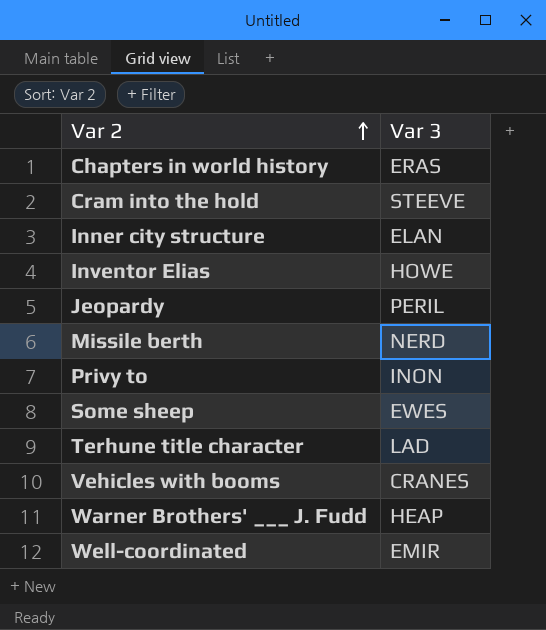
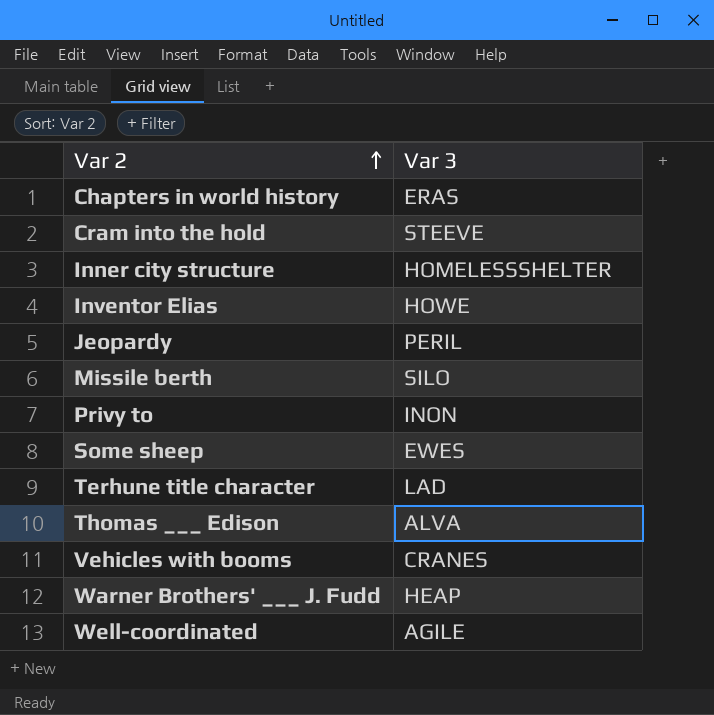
Inner city structure | Var 3: ELAN -> HOMELESSSHELTER
Missile berth | Var 3: NERD -> SILO
row Thomas ___ Edison: none -> ALVA
Well-coordinated | Var 3: EMIR -> AGILE

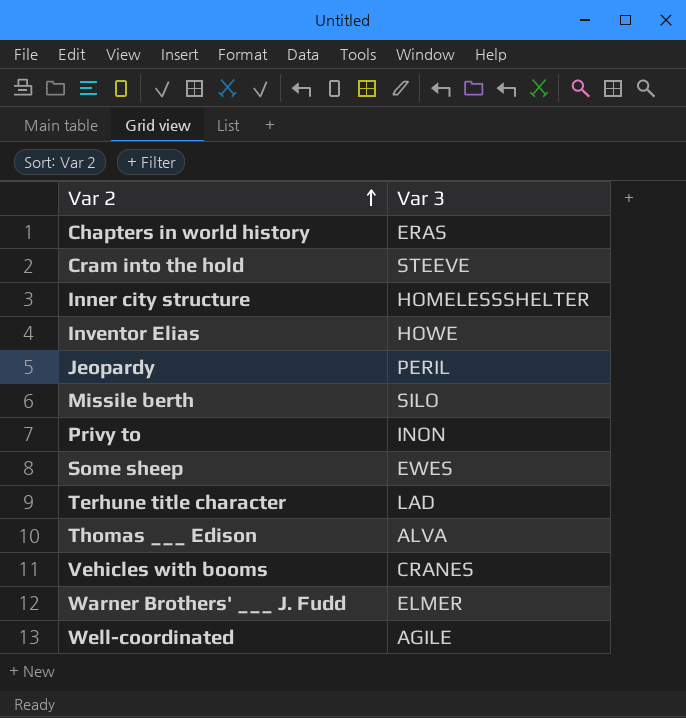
Warner Brothers' ___ J. Fudd | Var 3: HEAP -> ELMER

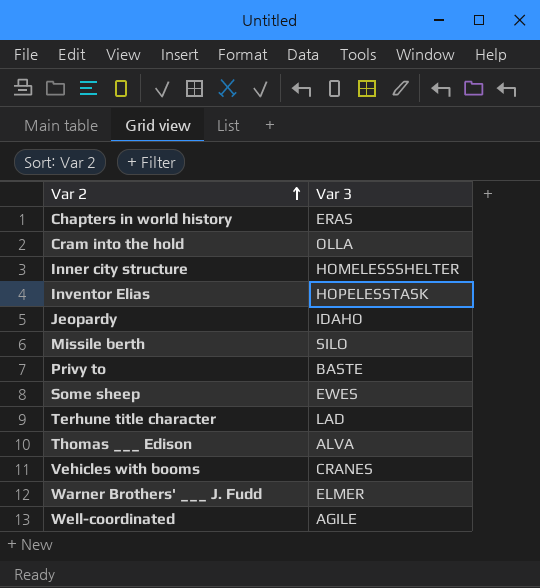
Cram into the hold | Var 3: STEEVE -> OLLA
Inventor Elias | Var 3: HOWE -> HOPELESSTASK
Jeopardy | Var 3: PERIL -> IDAHO
Privy to | Var 3: INON -> BASTE

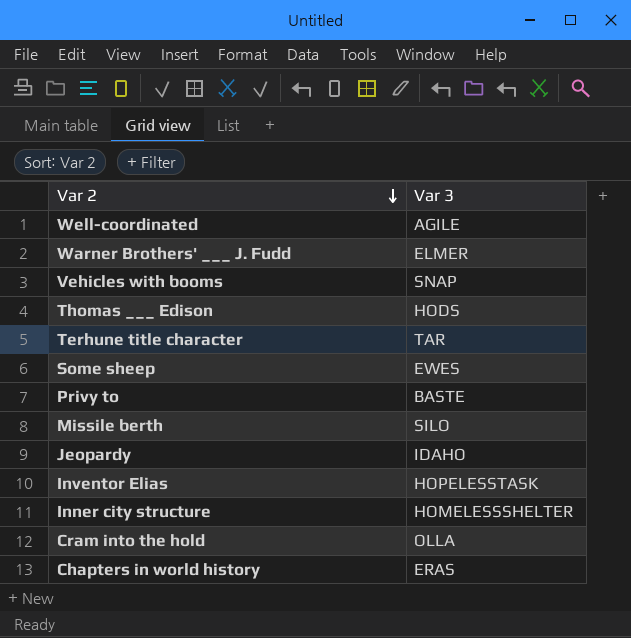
row order: Var 2 ascending -> Var 2 descending
Vehicles with booms | Var 3: CRANES -> SNAP
Thomas ___ Edison | Var 3: ALVA -> HODS
Terhune title character | Var 3: LAD -> TAR

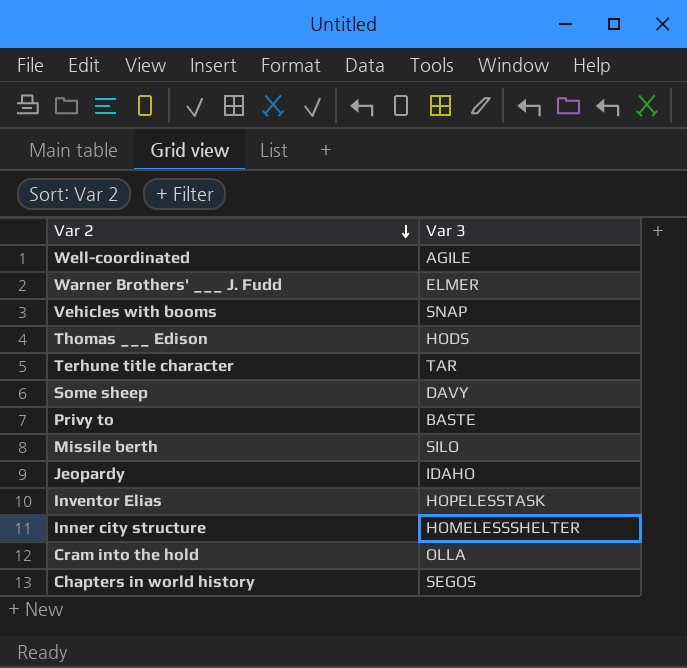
Some sheep | Var 3: EWES -> DAVY
Chapters in world history | Var 3: ERAS -> SEGOS

